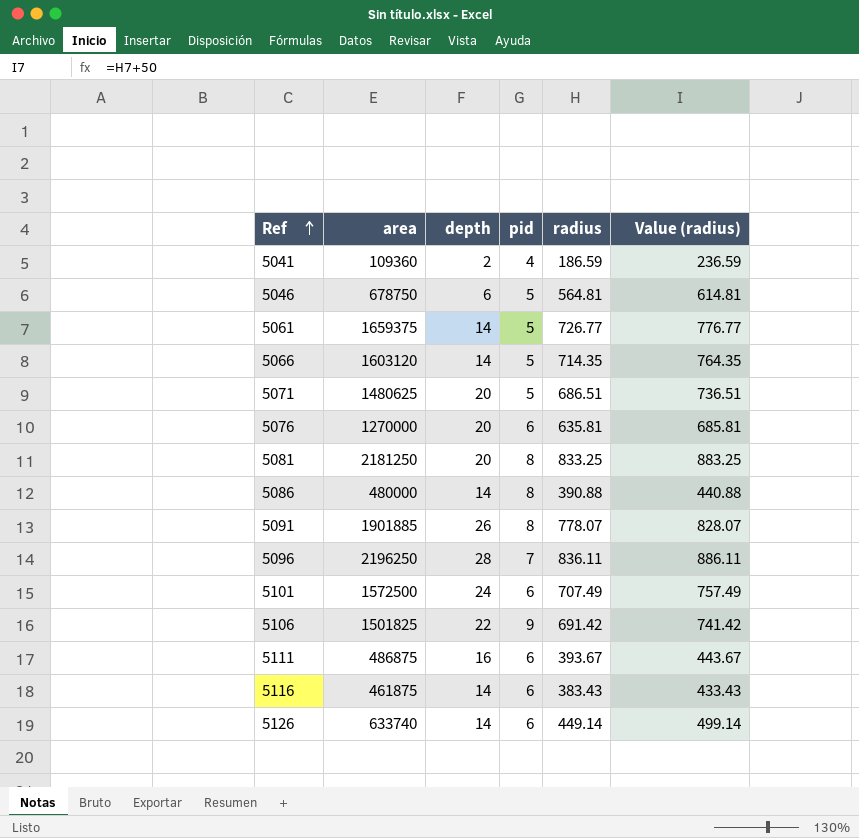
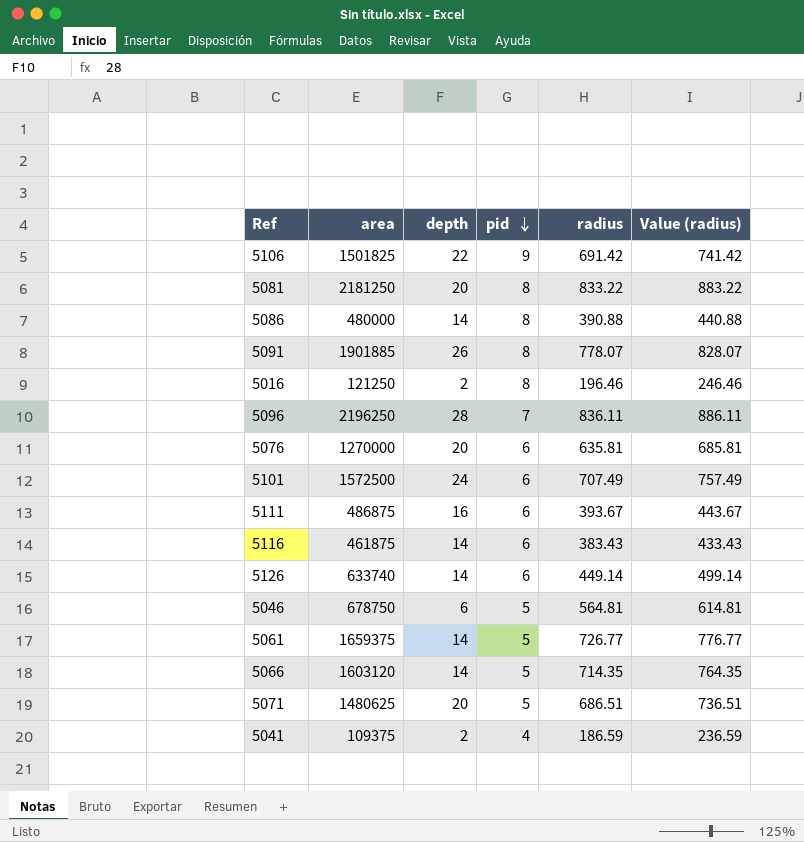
row order: Ref ascending -> pid descending
5081 | radius: 833.25 -> 833.22
5081 | Value (radius): 883.25 -> 883.22
row 5016: none -> 121250 | 2 | 8 | 196.46 | 246.46
5041 | area: 109360 -> 109375

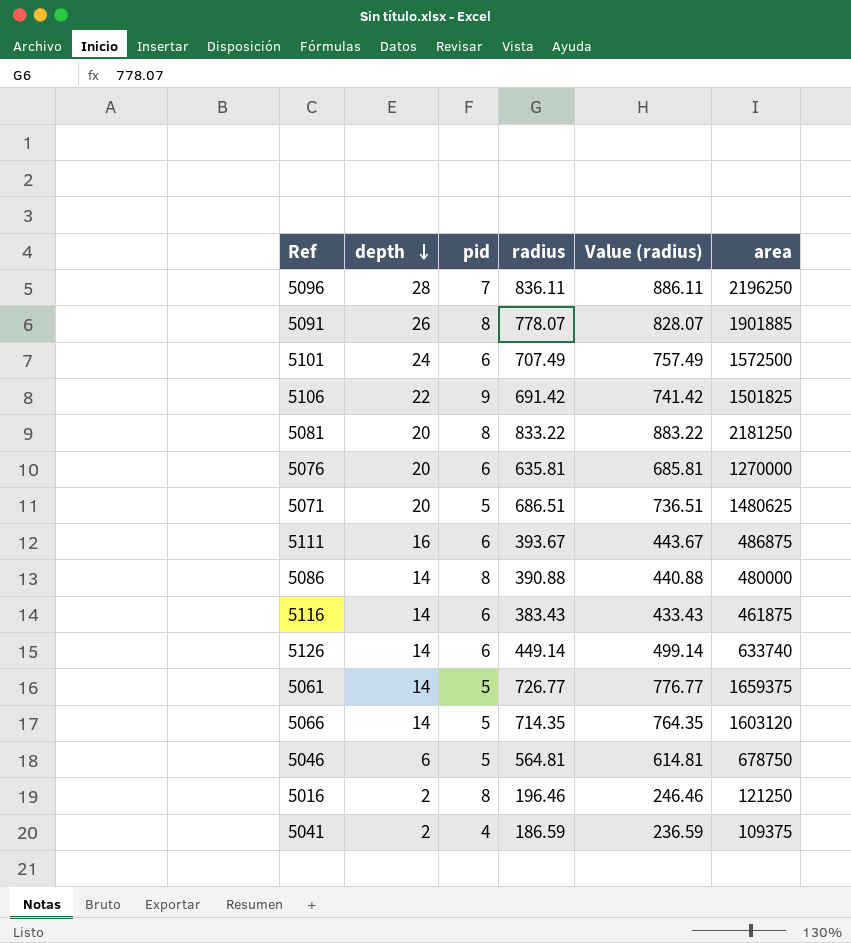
row order: pid descending -> depth descending
column area | position: 2 -> 6

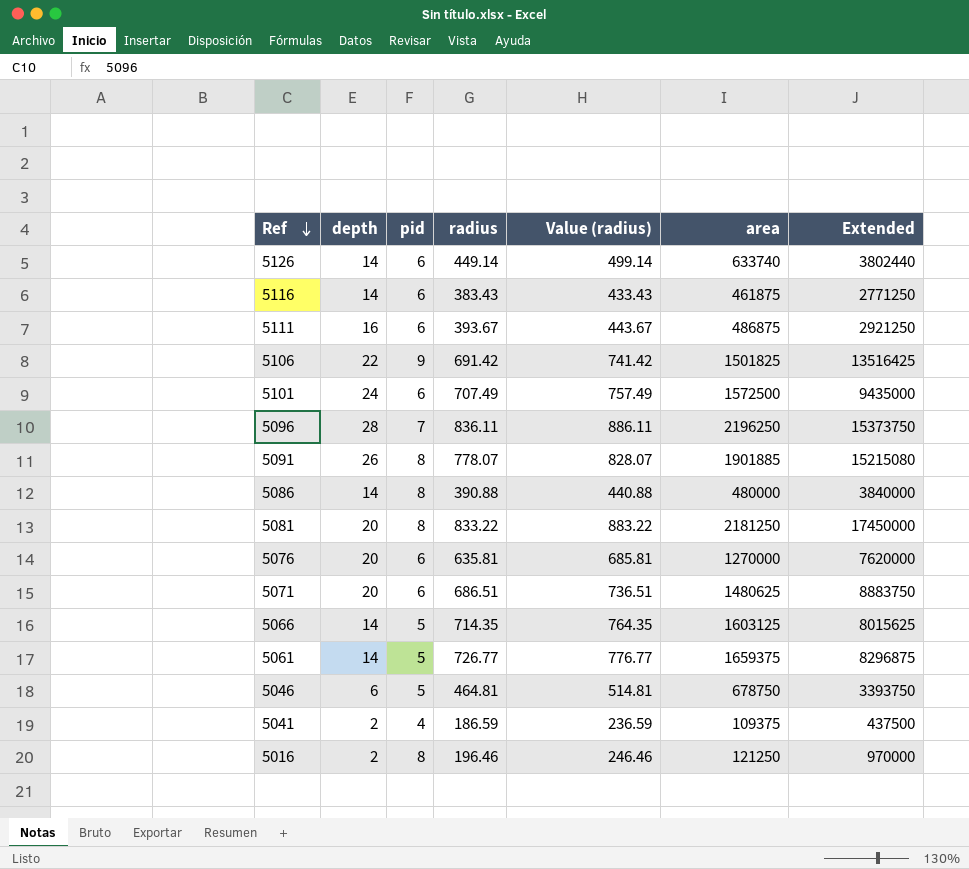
row order: depth descending -> Ref descending
column Extended | formula: none -> [pid] * [area]
5071 | pid: 5 -> 6
5066 | area: 1603120 -> 1603125
5046 | radius: 564.81 -> 464.81
5046 | Value (radius): 614.81 -> 514.81

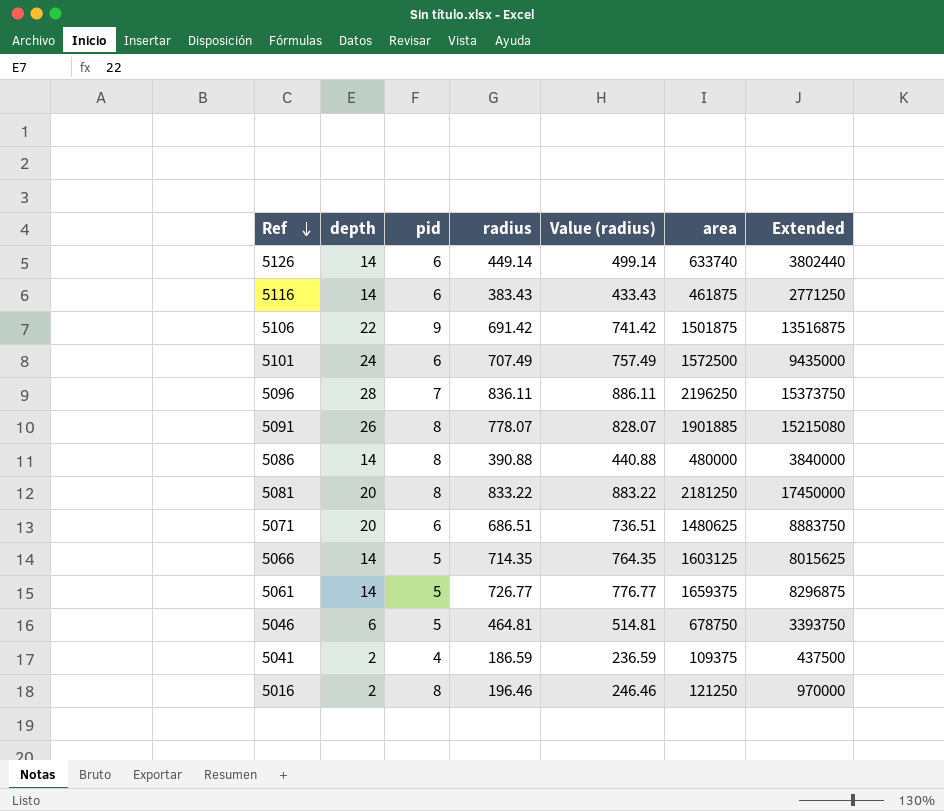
row 5111: 16 | 6 | 393.67 | 443.67 | 486875 | 2921250 -> none
row 5076: 20 | 6 | 635.81 | 685.81 | 1270000 | 7620000 -> none
5106 | area: 1501825 -> 1501875
5106 | Extended: 13516425 -> 13516875

